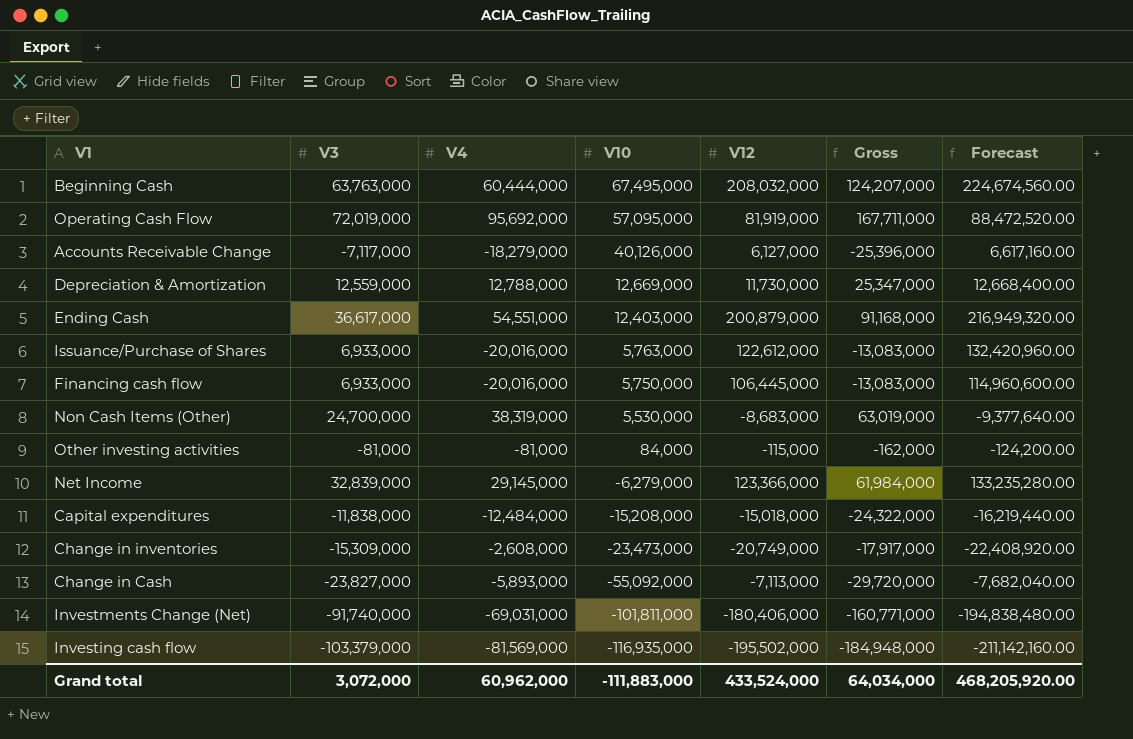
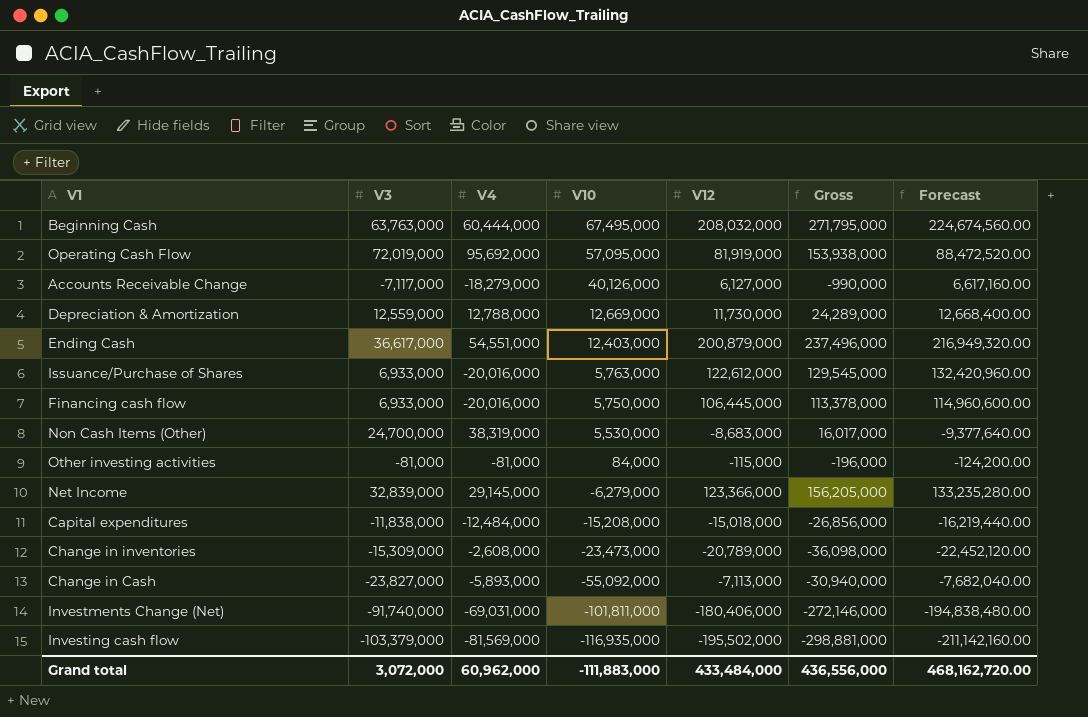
column Gross | formula: [V3] + [V4] -> [V3] + [V12]
Change in inventories | V12: -20,749,000 -> -20,789,000
Change in inventories | Forecast: -22,408,920.00 -> -22,452,120.00
Grand total | V12: 433,524,000 -> 433,484,000
Grand total | Gross: 64,034,000 -> 436,556,000
Grand total | Forecast: 468,205,920.00 -> 468,162,720.00

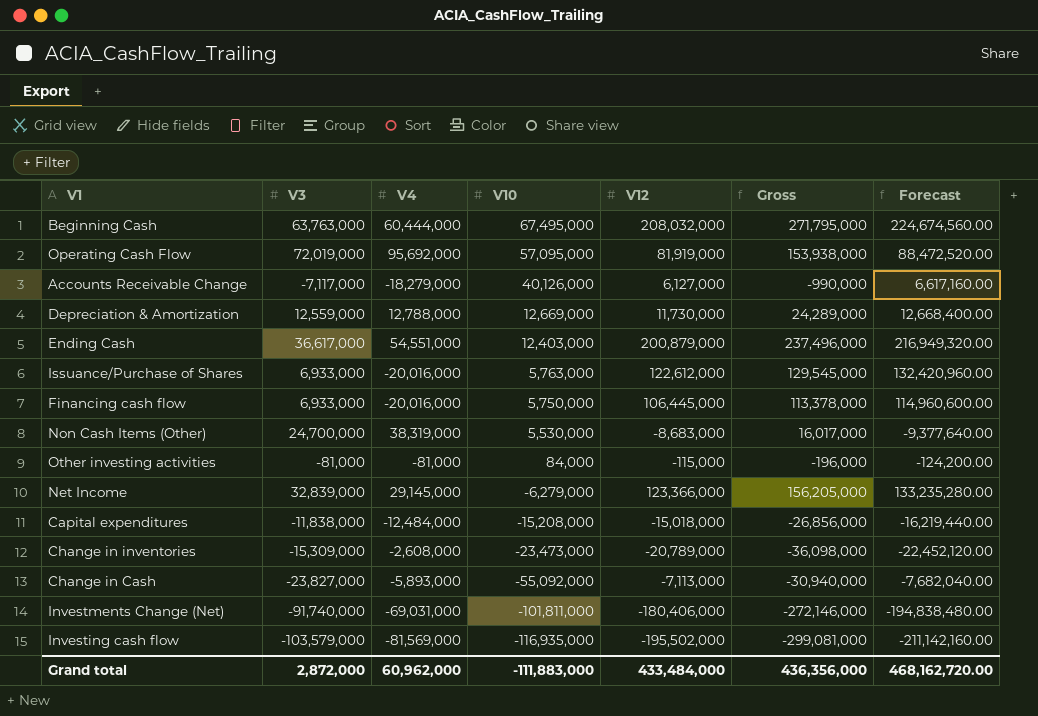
Investing cash flow | V3: -103,379,000 -> -103,579,000
Investing cash flow | Gross: -298,881,000 -> -299,081,000
Grand total | V3: 3,072,000 -> 2,872,000
Grand total | Gross: 436,556,000 -> 436,356,000

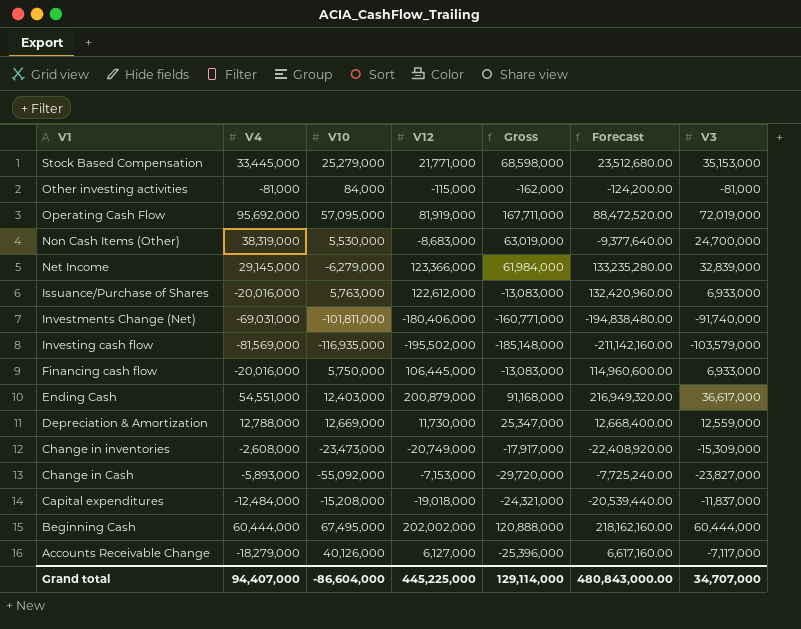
row order: V10 descending -> V1 descending
column Gross | formula: [V3] + [V12] -> [V4] + [V3]
column V3 | position: 2 -> 7
row Stock Based Compensation: none -> 33,445,000 | 25,279,000 | 21,771,000 | 68,598,000 | 23,512,680.00 | 35,153,000
Change in inventories | V12: -20,789,000 -> -20,749,000
Change in inventories | Forecast: -22,452,120.00 -> -22,408,920.00
Change in Cash | V12: -7,113,000 -> -7,153,000
Change in Cash | Forecast: -7,682,040.00 -> -7,725,240.00
Capital expenditures | V12: -15,018,000 -> -19,018,000
Capital expenditures | Forecast: -16,219,440.00 -> -20,539,440.00
Capital expenditures | V3: -11,838,000 -> -11,837,000
Beginning Cash | V12: 208,032,000 -> 202,002,000
Beginning Cash | Forecast: 224,674,560.00 -> 218,162,160.00
Beginning Cash | V3: 63,763,000 -> 60,444,000
Grand total | V4: 60,962,000 -> 94,407,000
Grand total | V10: -111,883,000 -> -86,604,000
Grand total | V12: 433,484,000 -> 445,225,000
Grand total | Gross: 436,356,000 -> 129,114,000
Grand total | Forecast: 468,162,720.00 -> 480,843,000.00
Grand total | V3: 2,872,000 -> 34,707,000

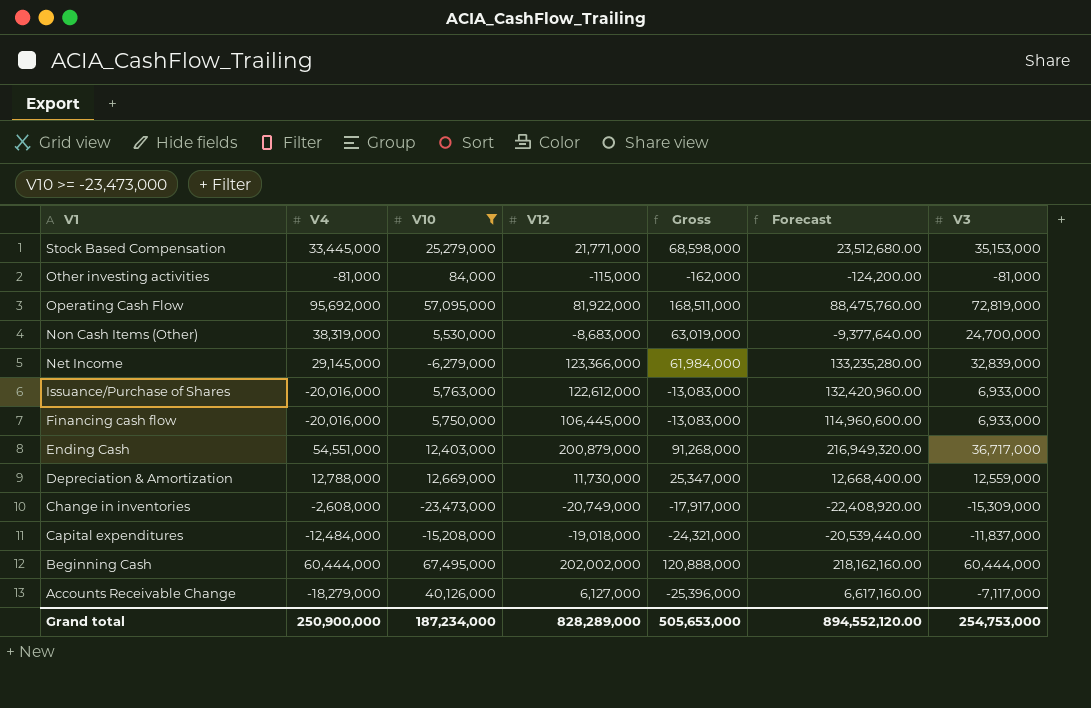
filter: none -> V10 >= -23,473,000
Operating Cash Flow | V12: 81,919,000 -> 81,922,000
Operating Cash Flow | Gross: 167,711,000 -> 168,511,000
Operating Cash Flow | Forecast: 88,472,520.00 -> 88,475,760.00
Operating Cash Flow | V3: 72,019,000 -> 72,819,000
Ending Cash | Gross: 91,168,000 -> 91,268,000
Ending Cash | V3: 36,617,000 -> 36,717,000
Grand total | V4: 94,407,000 -> 250,900,000
Grand total | V10: -86,604,000 -> 187,234,000
Grand total | V12: 445,225,000 -> 828,289,000
Grand total | Gross: 129,114,000 -> 505,653,000
Grand total | Forecast: 480,843,000.00 -> 894,552,120.00
Grand total | V3: 34,707,000 -> 254,753,000

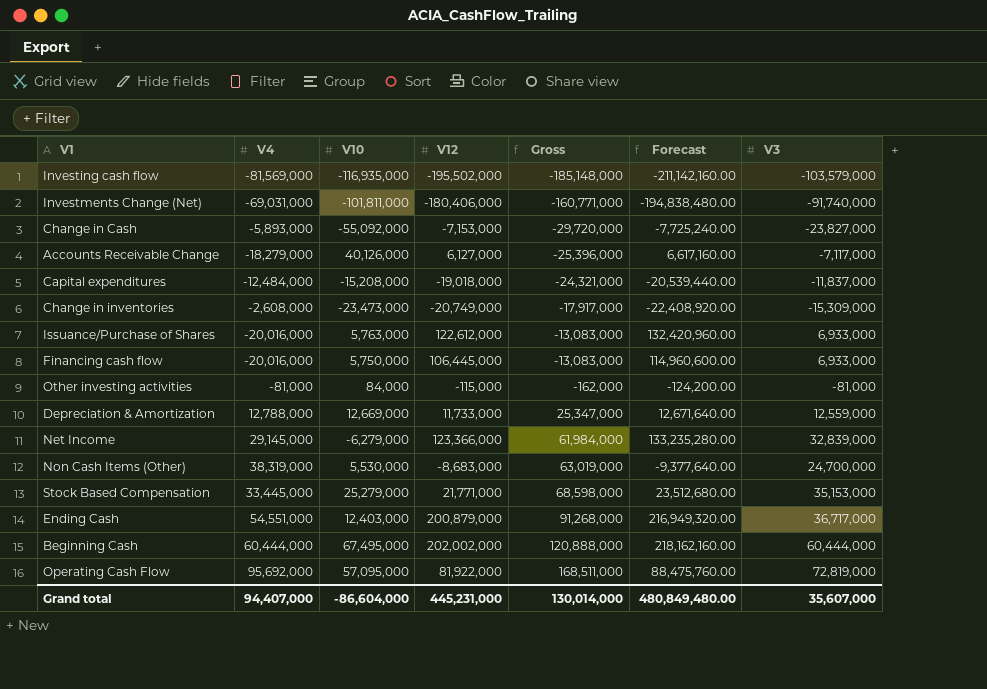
filter: V10 >= -23,473,000 -> none
row order: V1 descending -> Gross ascending
Depreciation & Amortization | V12: 11,730,000 -> 11,733,000
Depreciation & Amortization | Forecast: 12,668,400.00 -> 12,671,640.00
Grand total | V4: 250,900,000 -> 94,407,000
Grand total | V10: 187,234,000 -> -86,604,000
Grand total | V12: 828,289,000 -> 445,231,000
Grand total | Gross: 505,653,000 -> 130,014,000
Grand total | Forecast: 894,552,120.00 -> 480,849,480.00
Grand total | V3: 254,753,000 -> 35,607,000

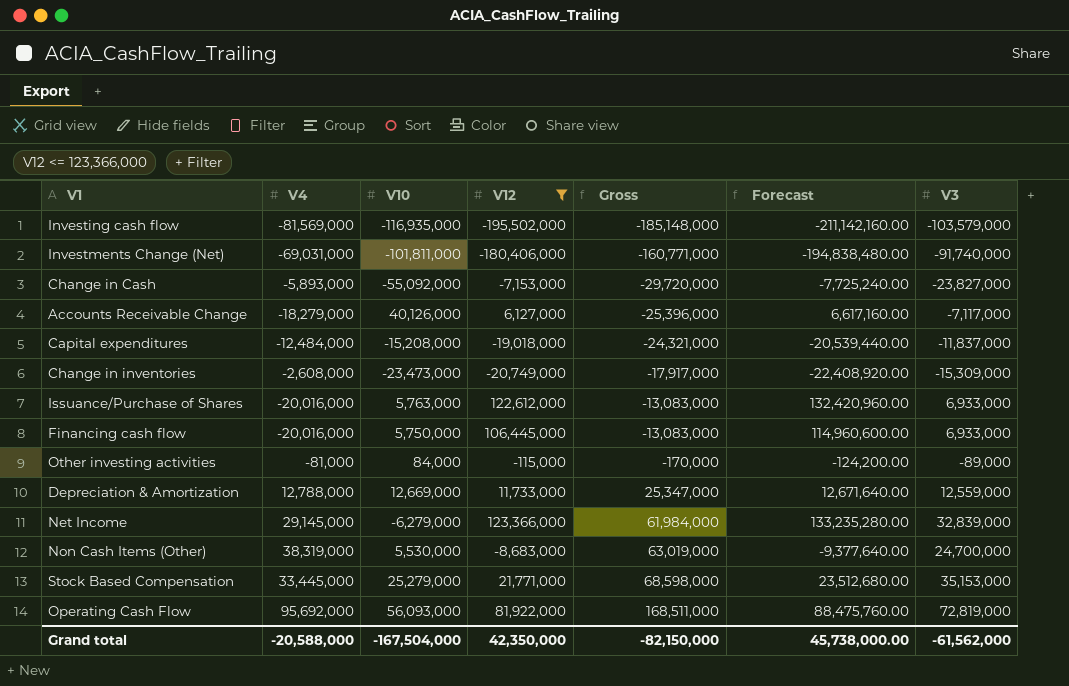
filter: none -> V12 <= 123,366,000
Other investing activities | Gross: -162,000 -> -170,000
Other investing activities | V3: -81,000 -> -89,000
Operating Cash Flow | V10: 57,095,000 -> 56,093,000
Grand total | V4: 94,407,000 -> -20,588,000
Grand total | V10: -86,604,000 -> -167,504,000
Grand total | V12: 445,231,000 -> 42,350,000
Grand total | Gross: 130,014,000 -> -82,150,000
Grand total | Forecast: 480,849,480.00 -> 45,738,000.00
Grand total | V3: 35,607,000 -> -61,562,000

